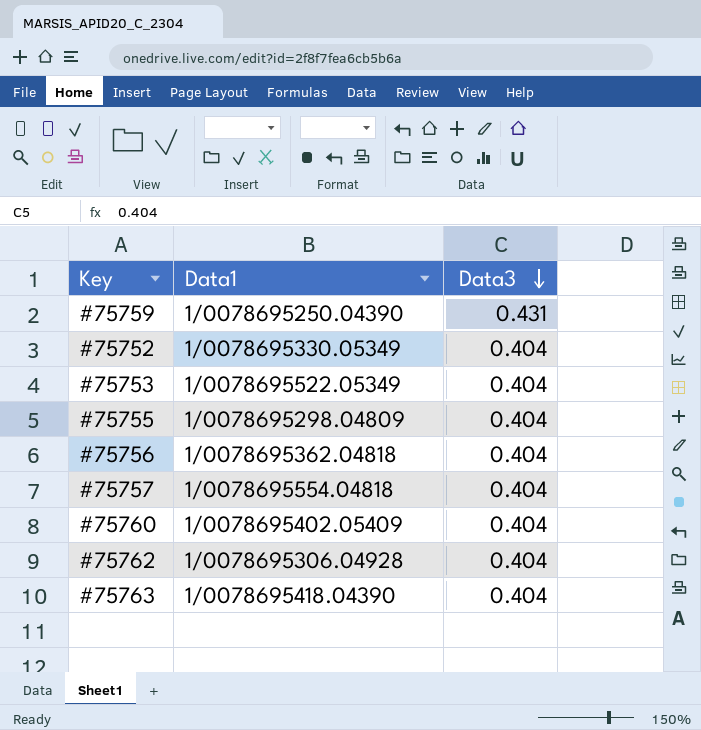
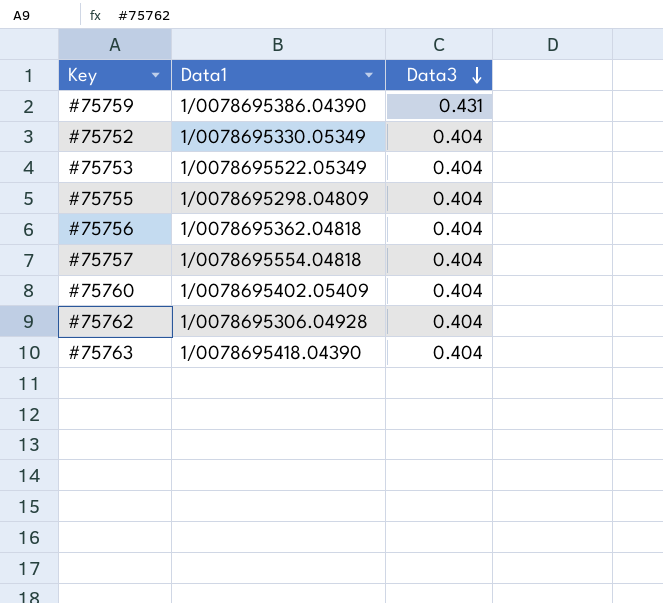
#75759 | Data1: 1/0078695250.04390 -> 1/0078695386.04390

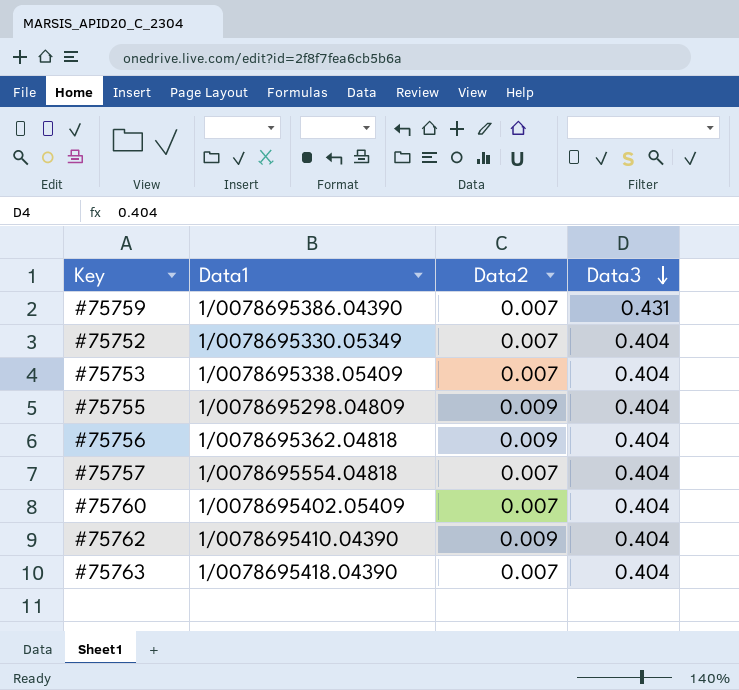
column Data2 | position: none -> 3
#75753 | Data1: 1/0078695522.05349 -> 1/0078695338.05409
#75762 | Data1: 1/0078695306.04928 -> 1/0078695410.04390

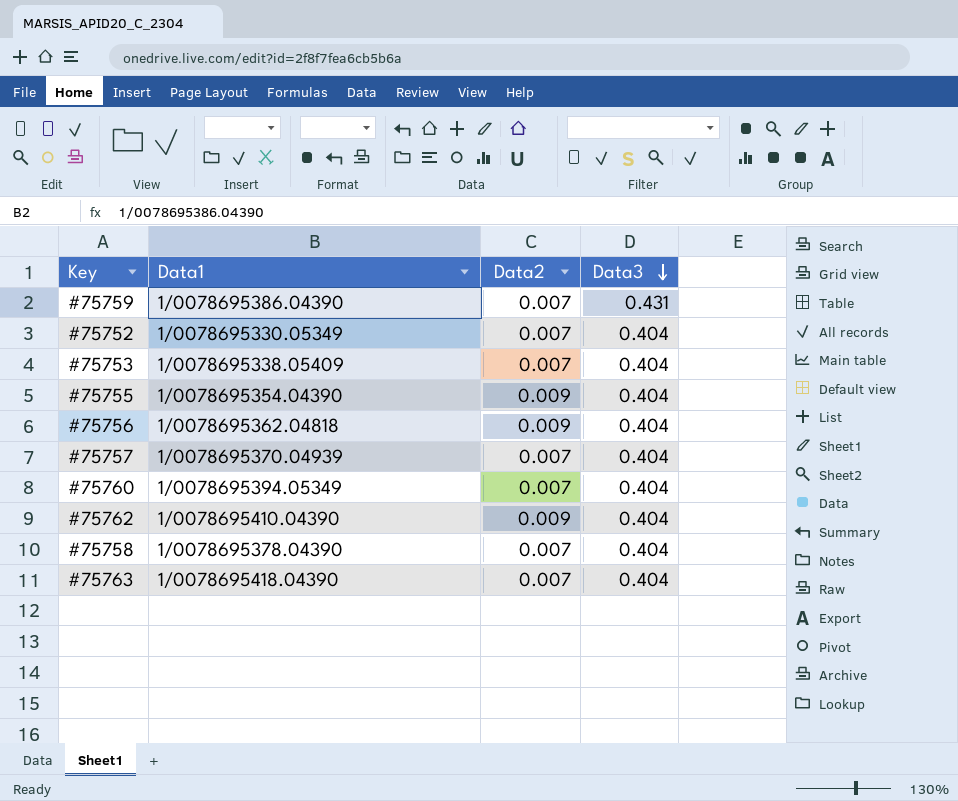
#75755 | Data1: 1/0078695298.04809 -> 1/0078695354.04390
#75757 | Data1: 1/0078695554.04818 -> 1/0078695370.04939
#75760 | Data1: 1/0078695402.05409 -> 1/0078695394.05349
row #75758: none -> 1/0078695378.04390 | 0.007 | 0.404

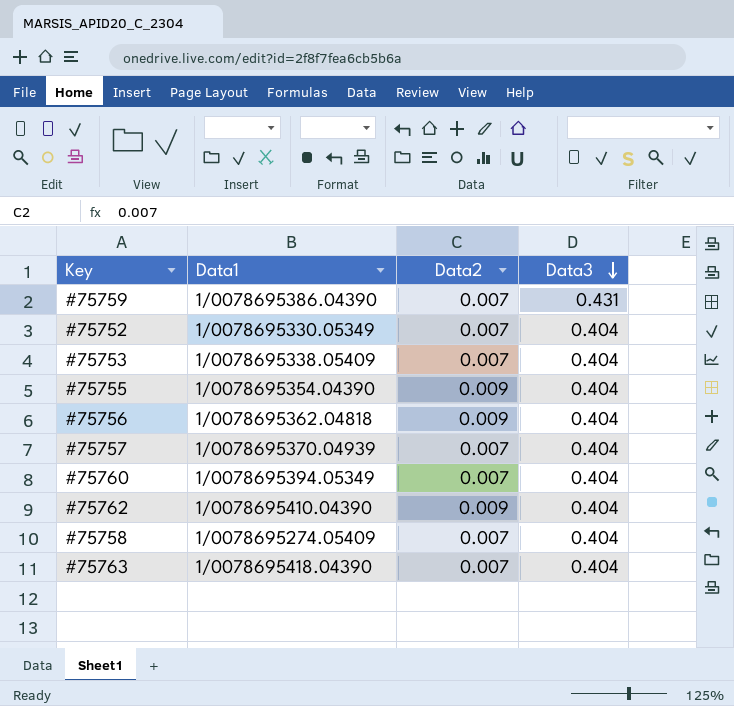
#75758 | Data1: 1/0078695378.04390 -> 1/0078695274.05409

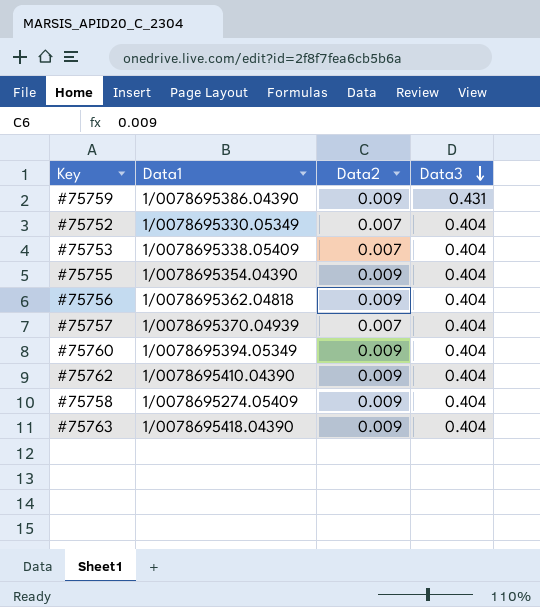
#75759 | Data2: 0.007 -> 0.009
#75760 | Data2: 0.007 -> 0.009
#75758 | Data2: 0.007 -> 0.009
#75763 | Data2: 0.007 -> 0.009

